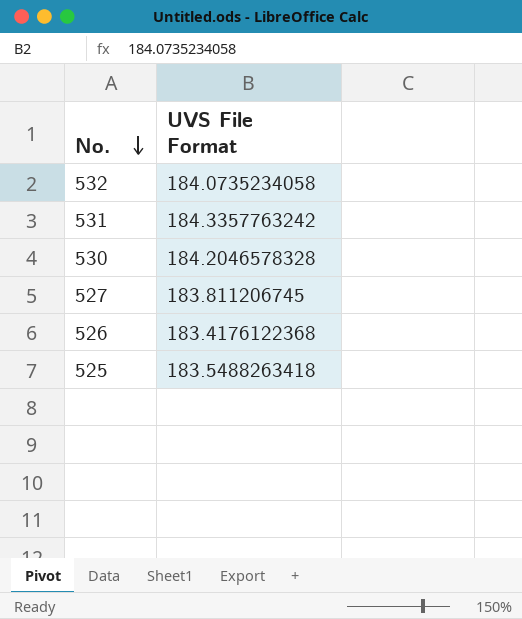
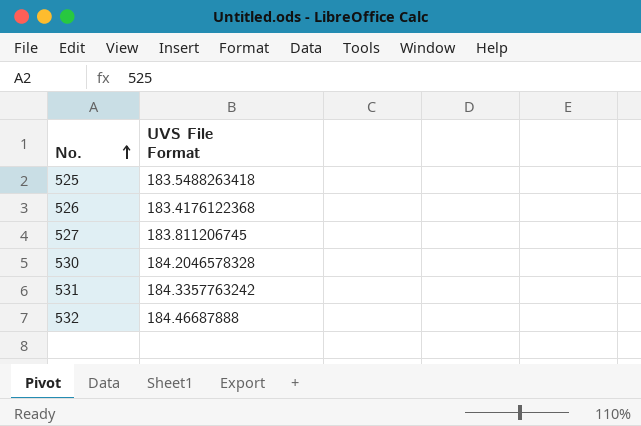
row order: No. descending -> No. ascending
532 | UVS File Format: 184.0735234058 -> 184.46687888

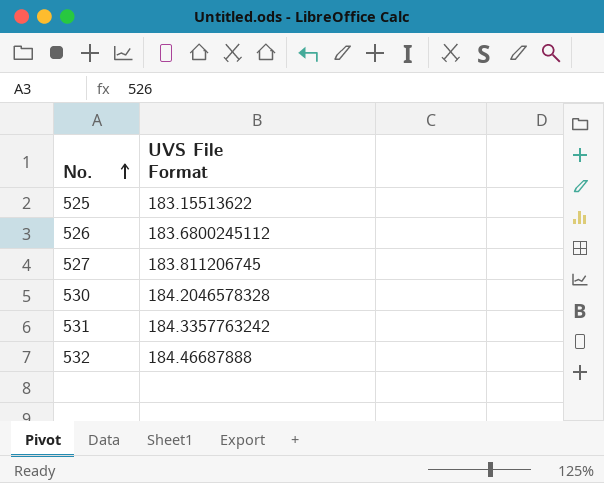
525 | UVS File Format: 183.5488263418 -> 183.15513622
526 | UVS File Format: 183.4176122368 -> 183.6800245112

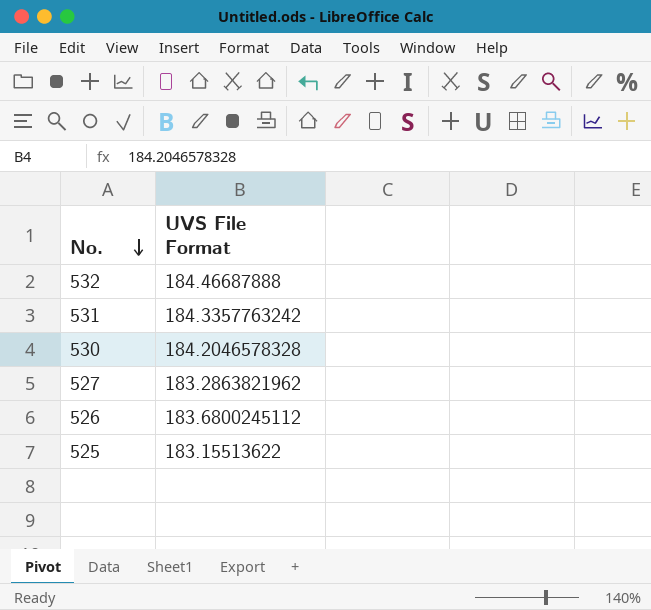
row order: No. ascending -> No. descending
527 | UVS File Format: 183.811206745 -> 183.2863821962

